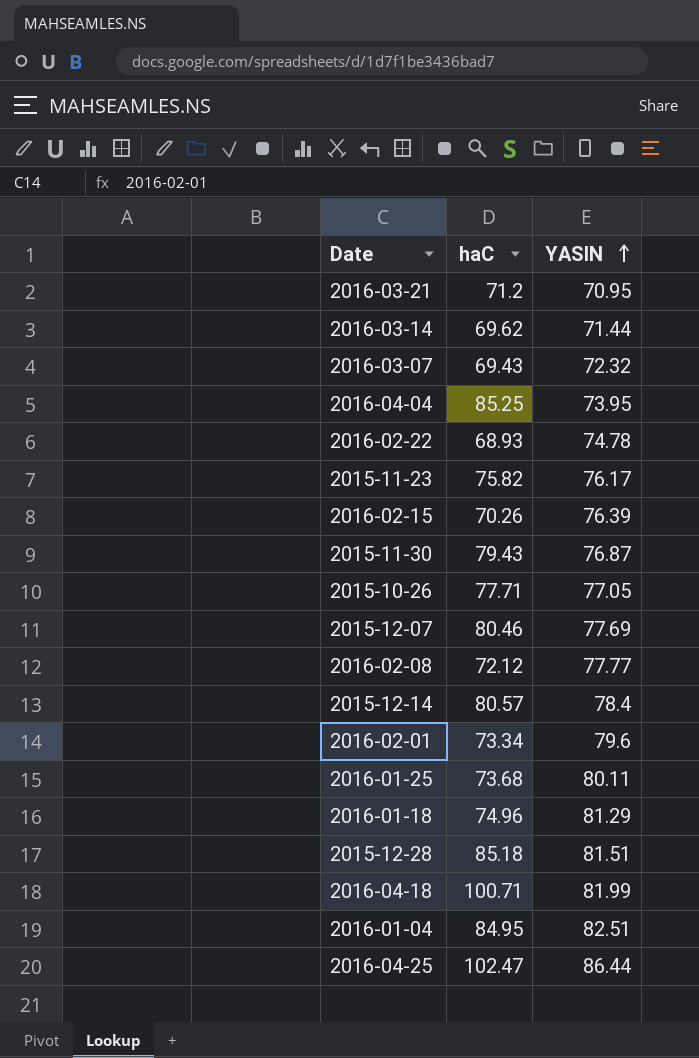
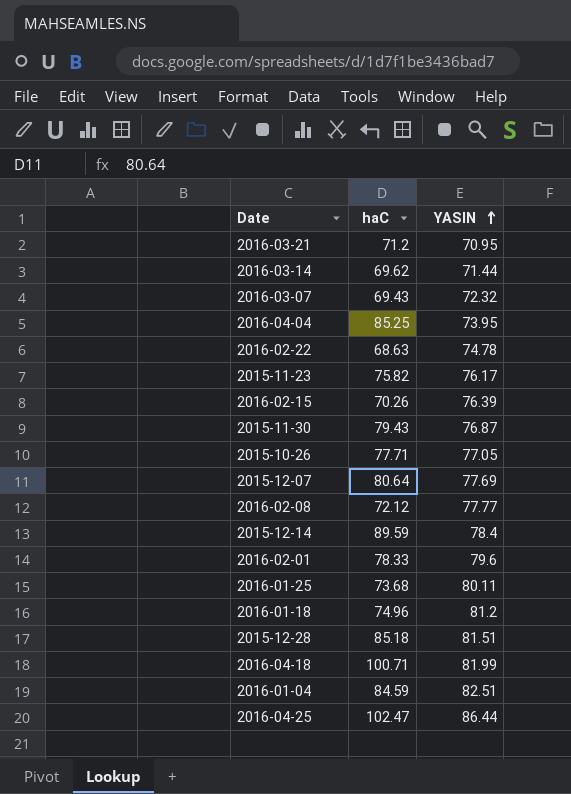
2016-02-22 | haC: 68.93 -> 68.63
2015-12-07 | haC: 80.46 -> 80.64
2015-12-14 | haC: 80.57 -> 89.59
2016-02-01 | haC: 73.34 -> 78.33
2016-01-18 | YASIN: 81.29 -> 81.2
2016-01-04 | haC: 84.95 -> 84.59

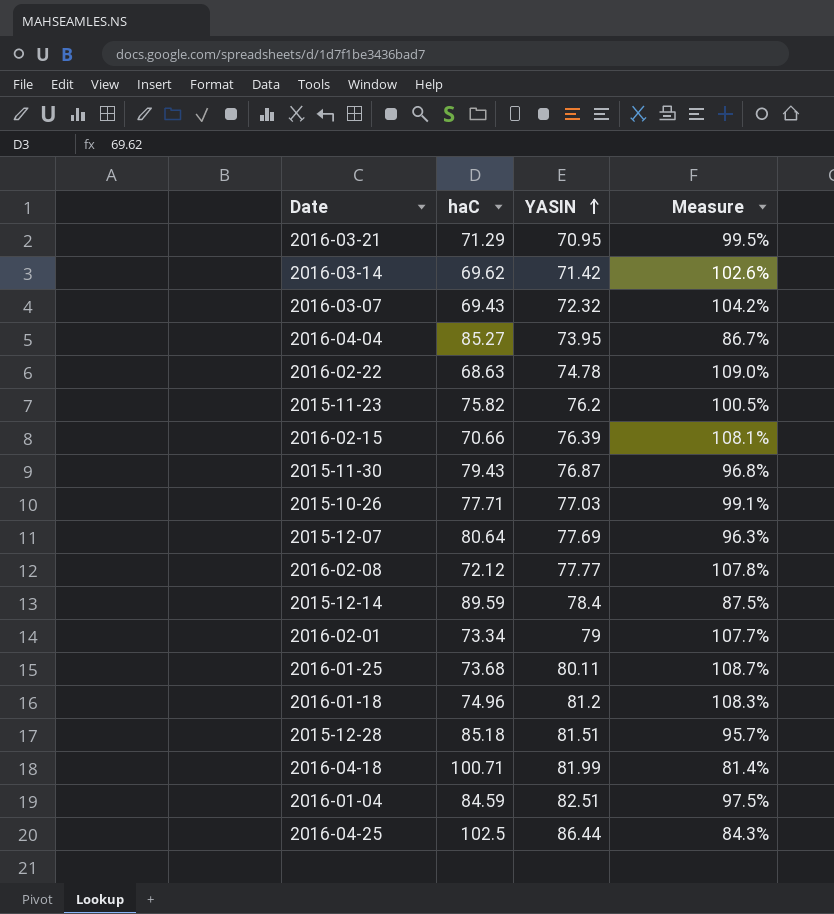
column Measure | formula: none -> [YASIN] / [haC]
2016-03-21 | haC: 71.2 -> 71.29
2016-03-14 | YASIN: 71.44 -> 71.42
2016-04-04 | haC: 85.25 -> 85.27
2015-11-23 | YASIN: 76.17 -> 76.2
2016-02-15 | haC: 70.26 -> 70.66
2015-10-26 | YASIN: 77.05 -> 77.03
2016-02-01 | haC: 78.33 -> 73.34
2016-02-01 | YASIN: 79.6 -> 79
2016-04-25 | haC: 102.47 -> 102.5

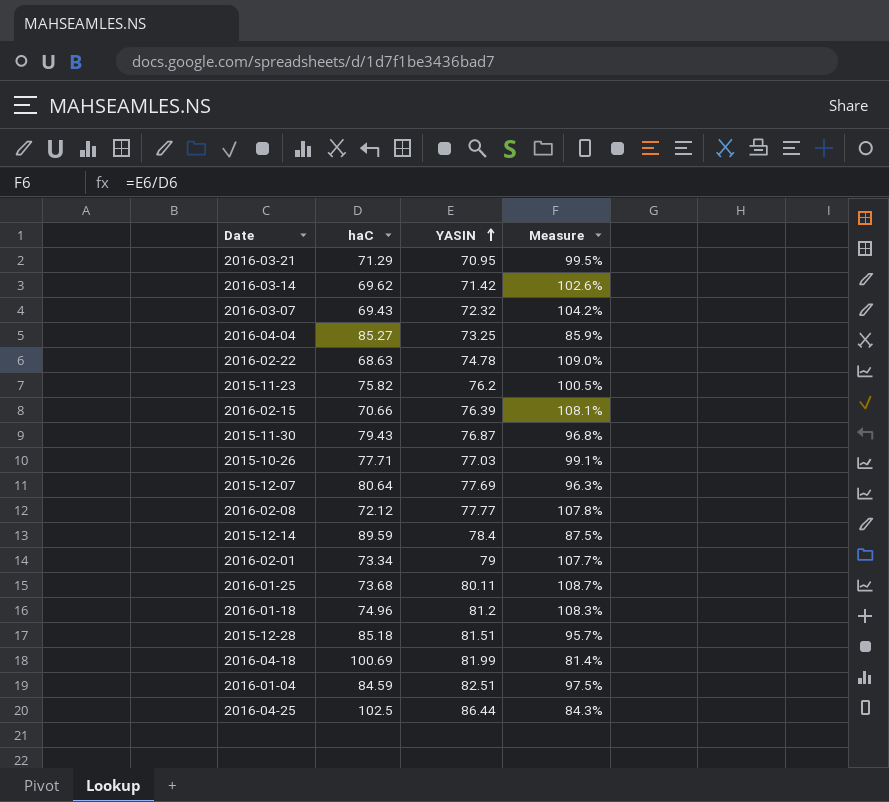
2016-04-04 | YASIN: 73.95 -> 73.25
2016-04-04 | Measure: 86.7% -> 85.9%
2016-04-18 | haC: 100.71 -> 100.69

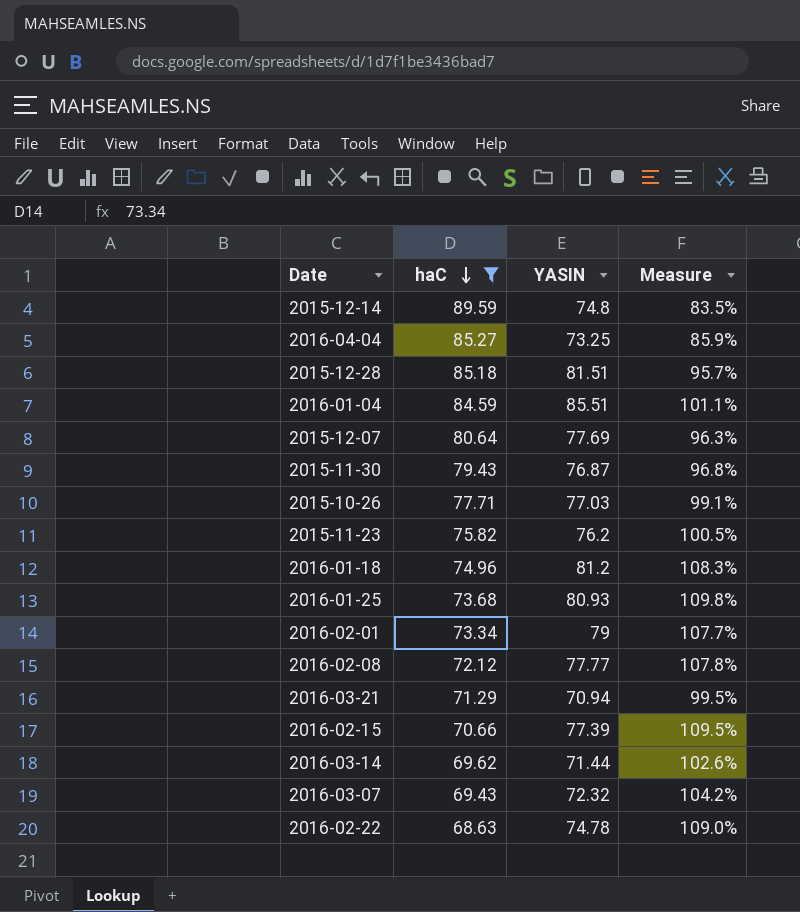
filter: none -> haC <= 89.59
row order: YASIN ascending -> haC descending
2015-12-14 | YASIN: 78.4 -> 74.8
2015-12-14 | Measure: 87.5% -> 83.5%
2016-01-04 | YASIN: 82.51 -> 85.51
2016-01-04 | Measure: 97.5% -> 101.1%
2016-01-25 | YASIN: 80.11 -> 80.93
2016-01-25 | Measure: 108.7% -> 109.8%
2016-03-21 | YASIN: 70.95 -> 70.94
2016-02-15 | YASIN: 76.39 -> 77.39
2016-02-15 | Measure: 108.1% -> 109.5%
2016-03-14 | YASIN: 71.42 -> 71.44

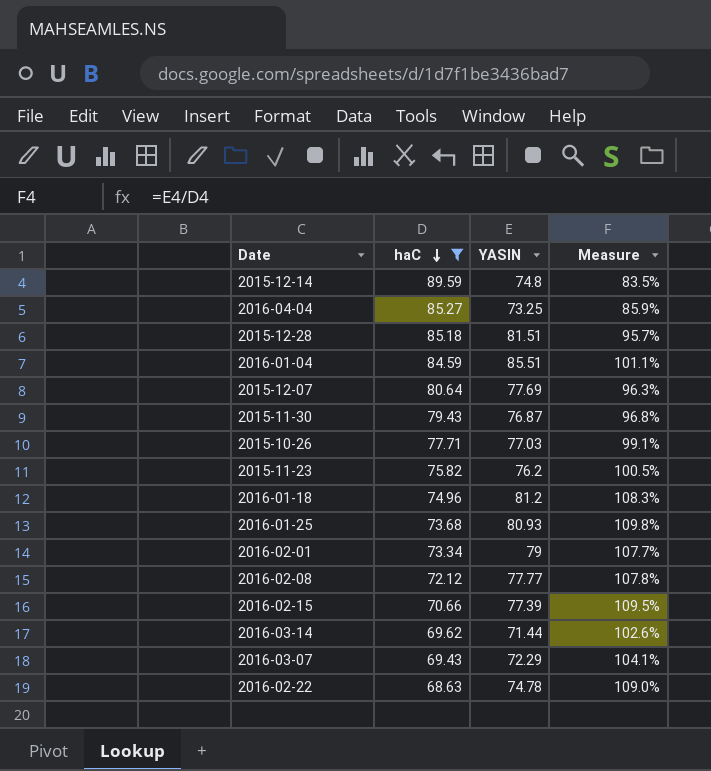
row 2016-03-21: 71.29 | 70.94 | 99.5% -> none
2016-03-07 | YASIN: 72.32 -> 72.29
2016-03-07 | Measure: 104.2% -> 104.1%

